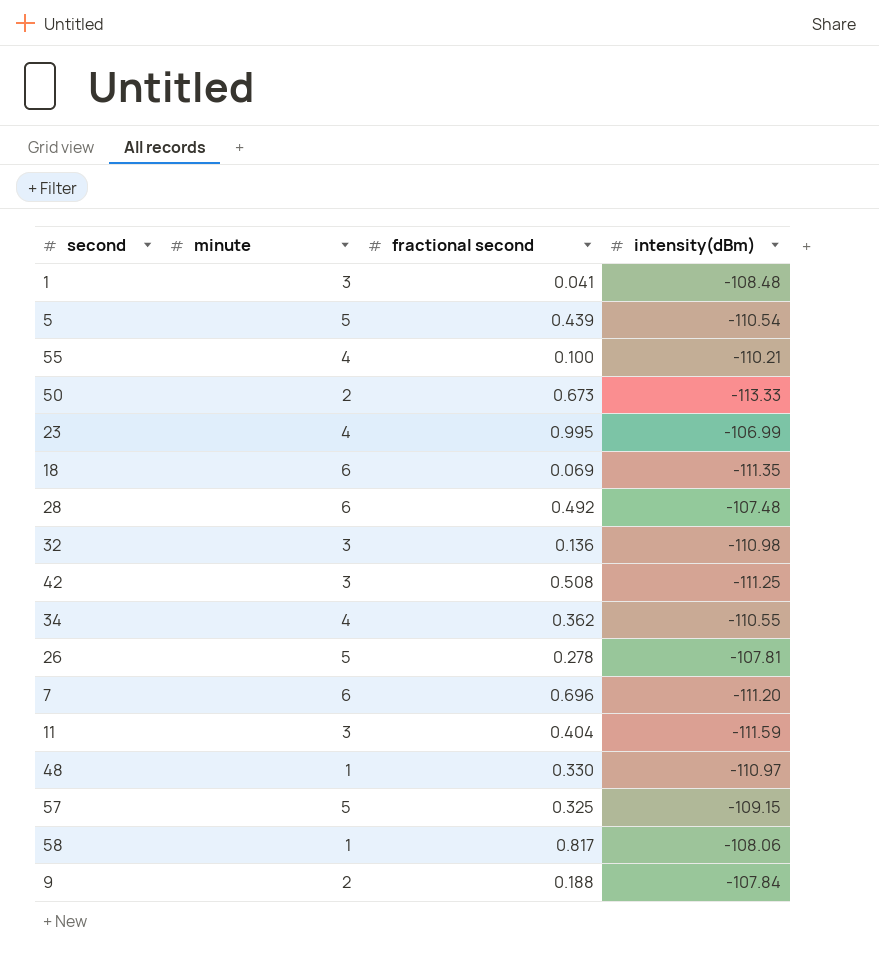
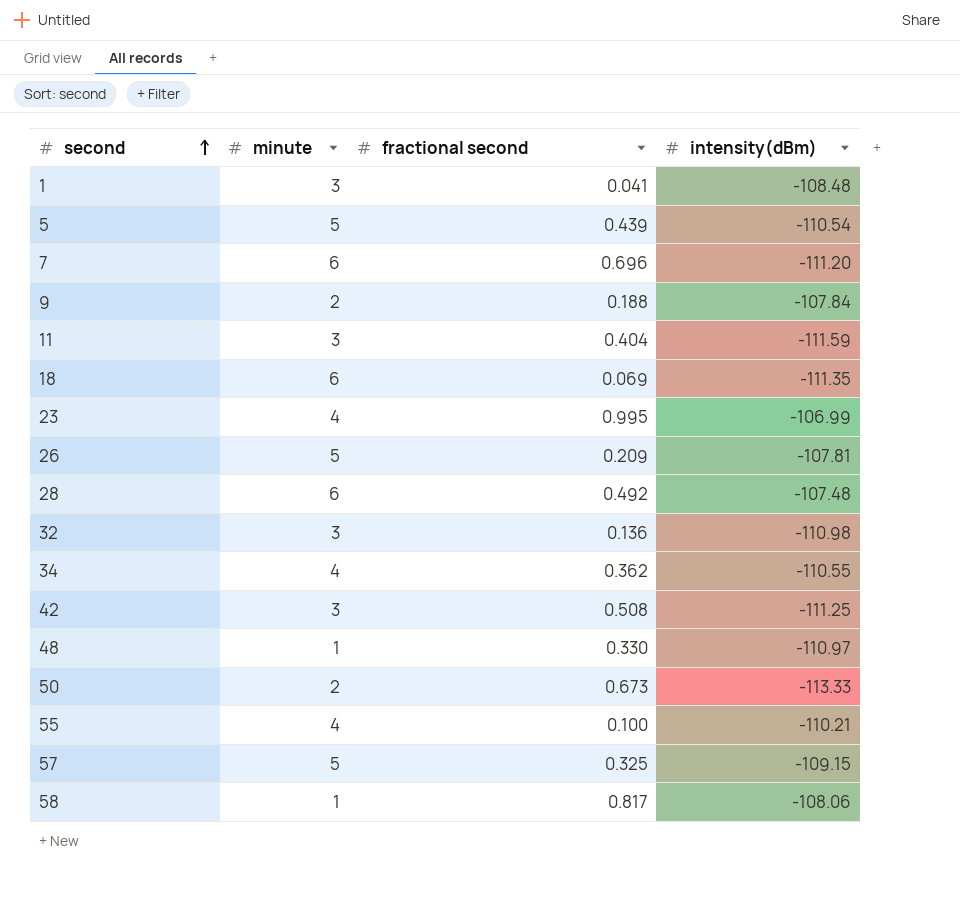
row order: none -> second ascending
26 | fractional second: 0.278 -> 0.209

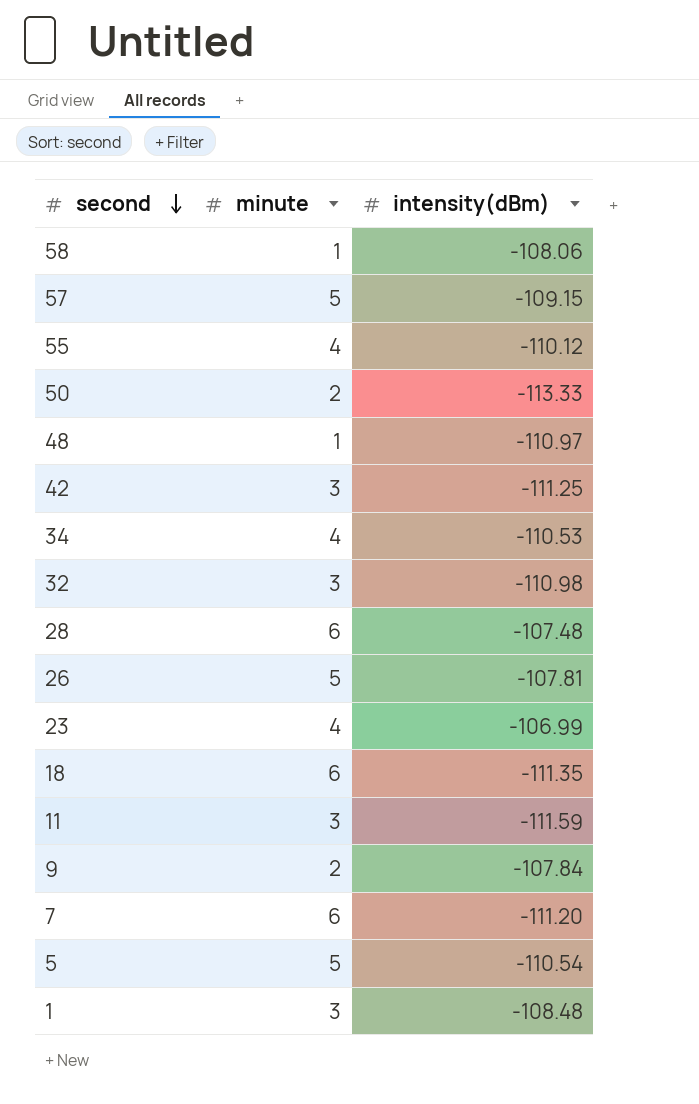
row order: second ascending -> second descending
column fractional second | position: 3 -> none
55 | intensity(dBm): -110.21 -> -110.12
34 | intensity(dBm): -110.55 -> -110.53

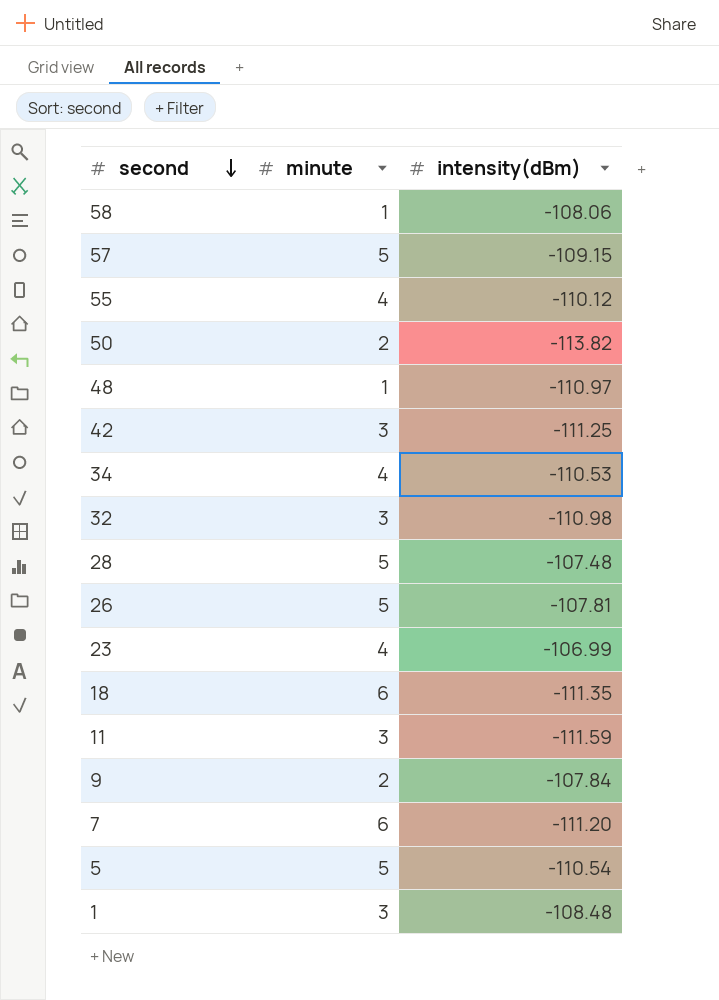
50 | intensity(dBm): -113.33 -> -113.82
28 | minute: 6 -> 5

